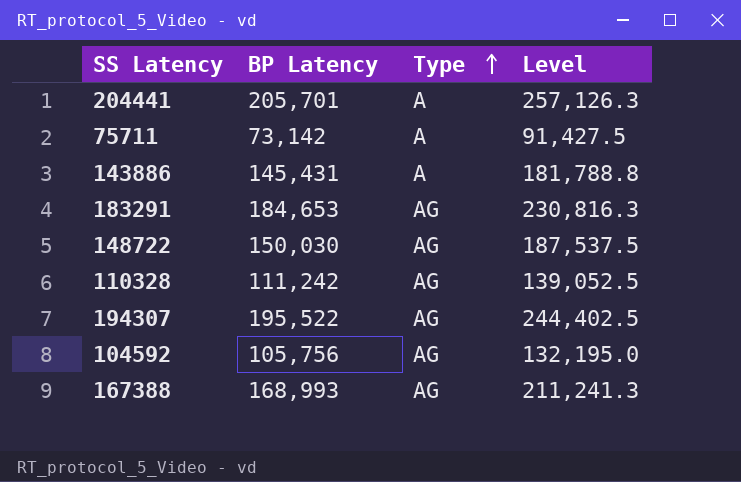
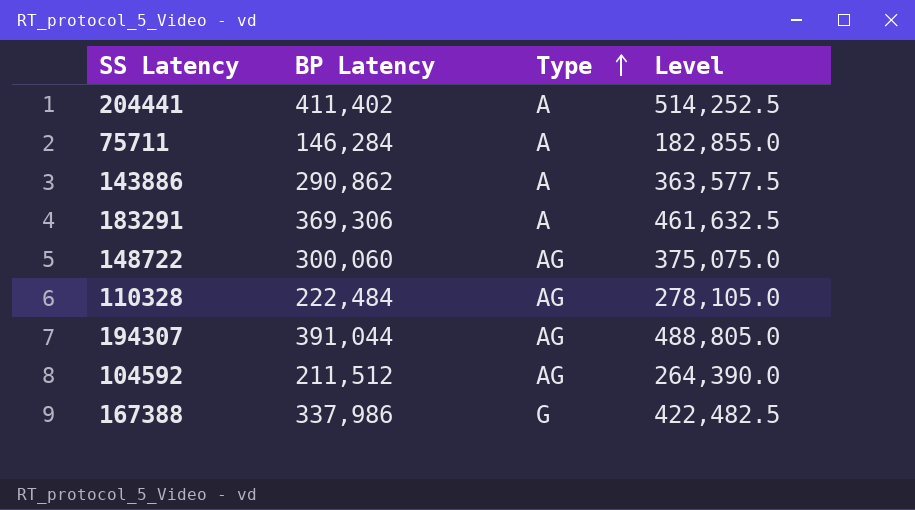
204441 | BP Latency: 205,701 -> 411,402
204441 | Level: 257,126.3 -> 514,252.5
75711 | BP Latency: 73,142 -> 146,284
75711 | Level: 91,427.5 -> 182,855.0
143886 | BP Latency: 145,431 -> 290,862
143886 | Level: 181,788.8 -> 363,577.5
183291 | BP Latency: 184,653 -> 369,306
183291 | Type: AG -> A
183291 | Level: 230,816.3 -> 461,632.5
148722 | BP Latency: 150,030 -> 300,060
148722 | Level: 187,537.5 -> 375,075.0
110328 | BP Latency: 111,242 -> 222,484
110328 | Level: 139,052.5 -> 278,105.0
194307 | BP Latency: 195,522 -> 391,044
194307 | Level: 244,402.5 -> 488,805.0
104592 | BP Latency: 105,756 -> 211,512
104592 | Level: 132,195.0 -> 264,390.0
167388 | BP Latency: 168,993 -> 337,986
167388 | Type: AG -> G
167388 | Level: 211,241.3 -> 422,482.5

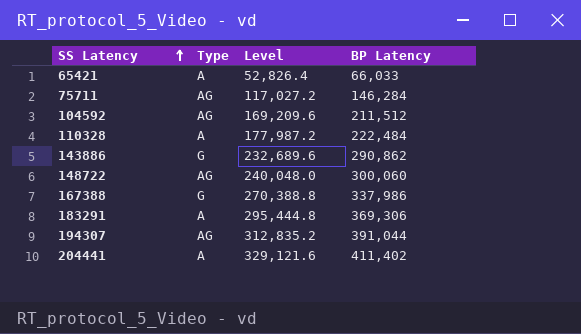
row order: Type ascending -> SS Latency ascending
column Level | formula: [BP Latency] * 1.25 -> [BP Latency] * 0.8
column BP Latency | position: 2 -> 4
row 65421: none -> A | 52,826.4 | 66,033
75711 | Type: A -> AG
110328 | Type: AG -> A
143886 | Type: A -> G

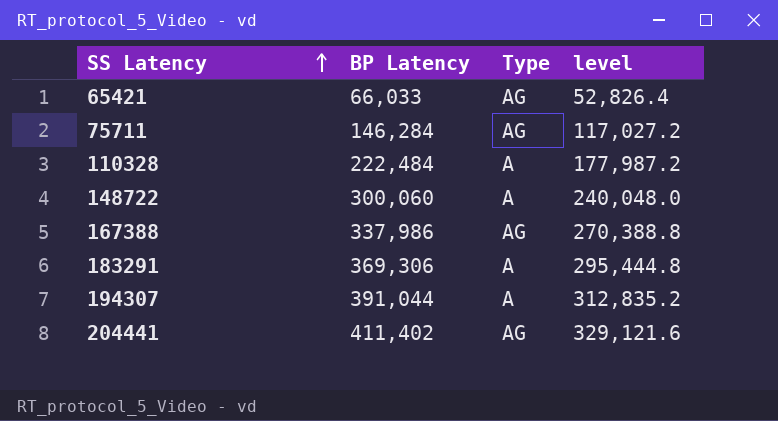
column BP Latency | position: 4 -> 2
column name: Level -> level
row 104592: AG | 169,209.6 | 211,512 -> none
row 143886: G | 232,689.6 | 290,862 -> none
65421 | Type: A -> AG
148722 | Type: AG -> A
167388 | Type: G -> AG
194307 | Type: AG -> A
204441 | Type: A -> AG

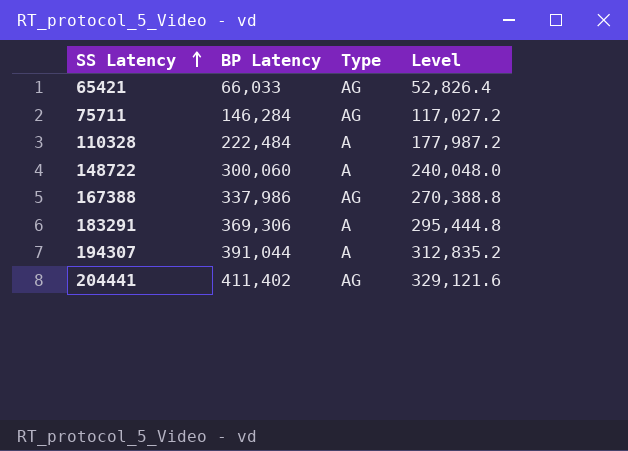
column name: level -> Level

